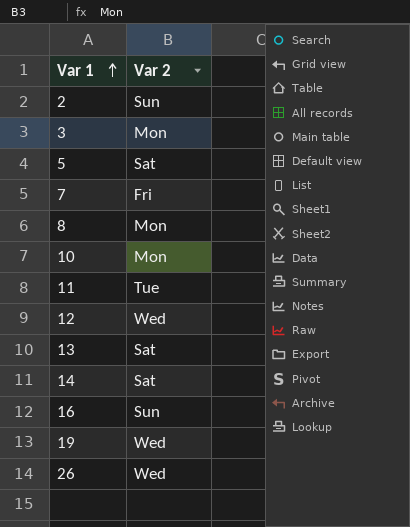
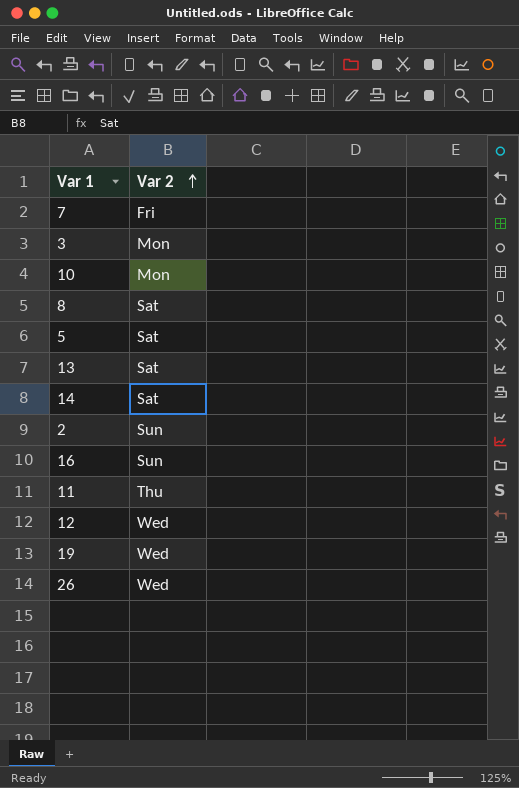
row order: Var 1 ascending -> Var 2 ascending
8 | Var 2: Mon -> Sat
11 | Var 2: Tue -> Thu

